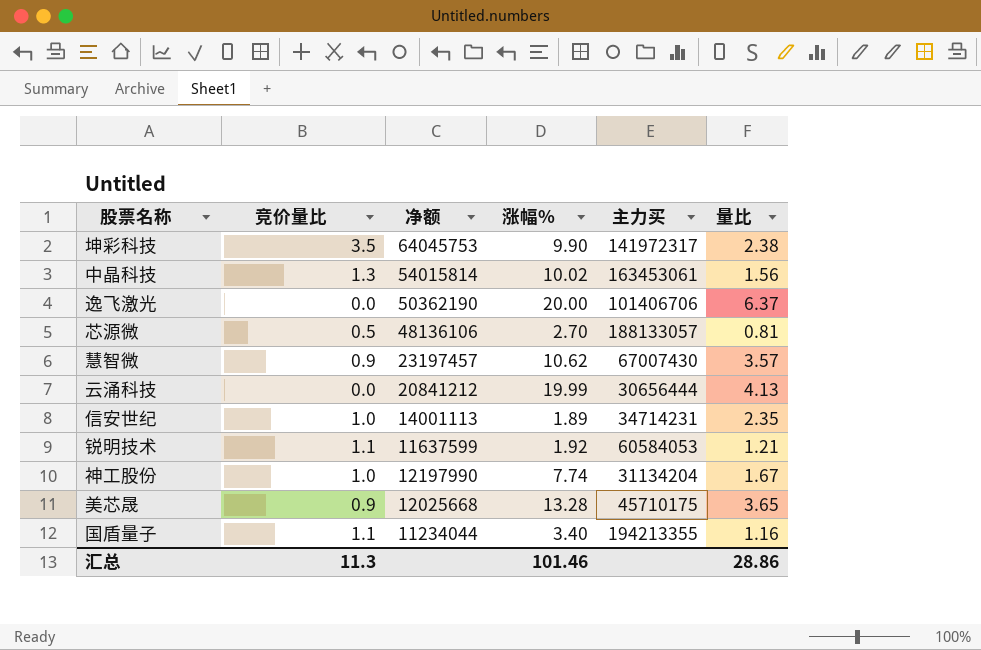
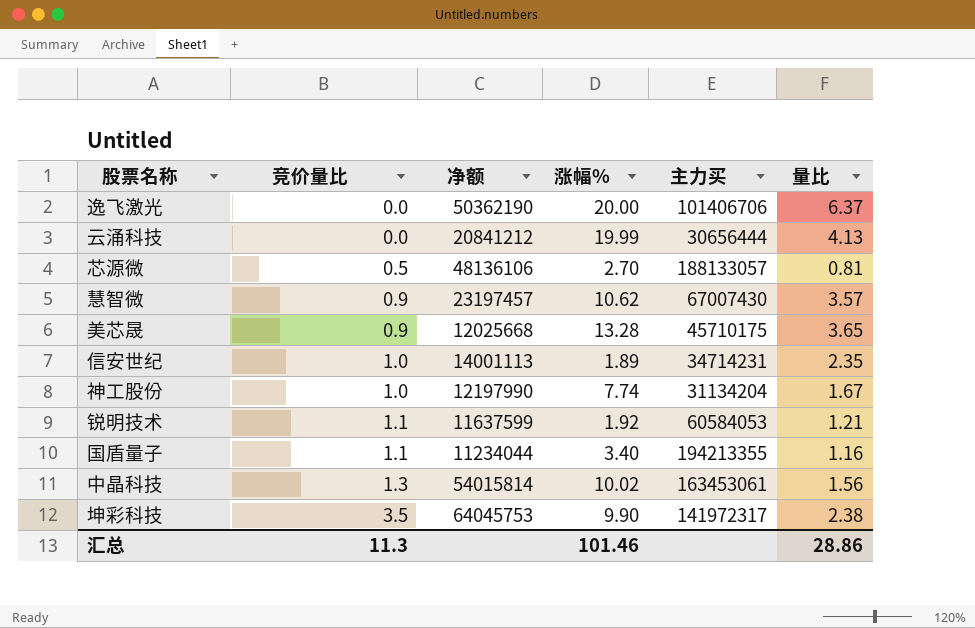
row order: none -> 竞价量比 ascending

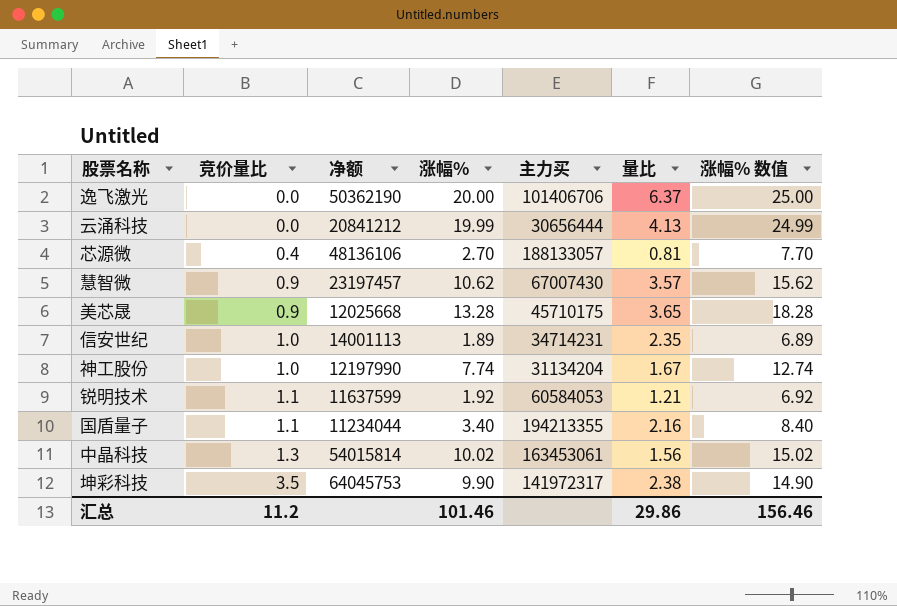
column 涨幅% 数值 | formula: none -> [涨幅%] + 5
芯源微 | 竞价量比: 0.5 -> 0.4
国盾量子 | 量比: 1.16 -> 2.16
汇总 | 竞价量比: 11.3 -> 11.2
汇总 | 量比: 28.86 -> 29.86

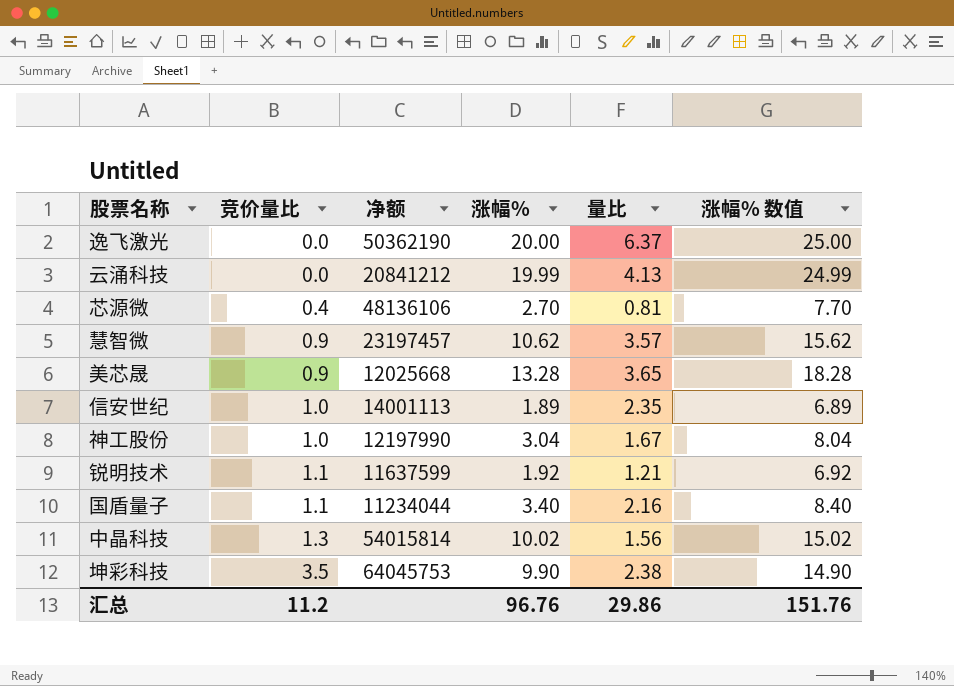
column 主力买 | position: 5 -> none
神工股份 | 涨幅%: 7.74 -> 3.04
神工股份 | 涨幅% 数值: 12.74 -> 8.04
汇总 | 涨幅%: 101.46 -> 96.76
汇总 | 涨幅% 数值: 156.46 -> 151.76

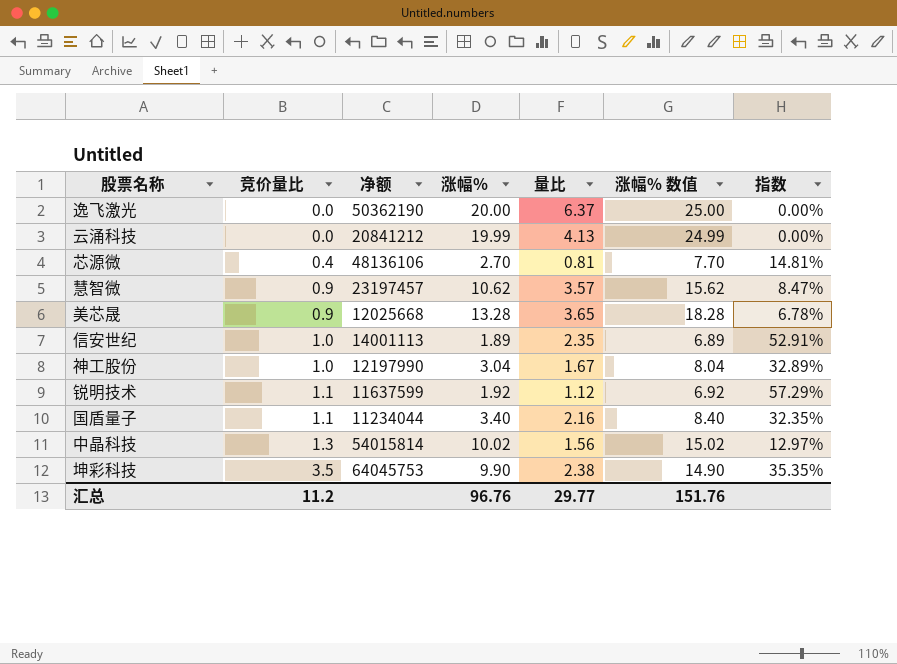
column 指数 | formula: none -> [竞价量比] / [涨幅%]
锐明技术 | 量比: 1.21 -> 1.12
汇总 | 量比: 29.86 -> 29.77

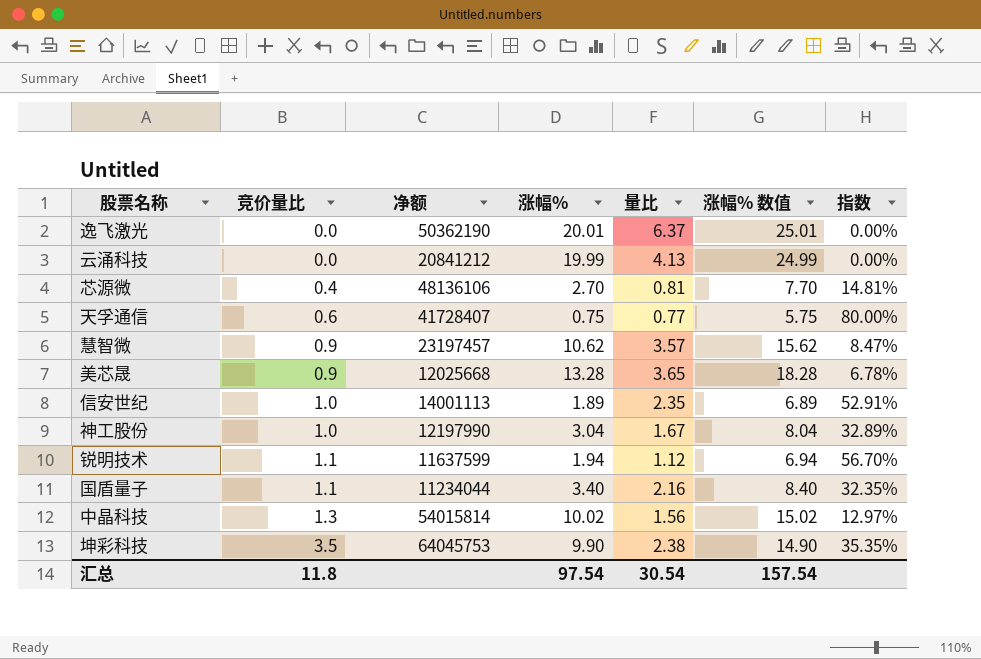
逸飞激光 | 涨幅%: 20.00 -> 20.01
逸飞激光 | 涨幅% 数值: 25.00 -> 25.01
row 天孚通信: none -> 0.6 | 41728407 | 0.75 | 0.77 | 5.75 | 80.00%
锐明技术 | 涨幅%: 1.92 -> 1.94
锐明技术 | 涨幅% 数值: 6.92 -> 6.94
锐明技术 | 指数: 57.29% -> 56.70%
汇总 | 竞价量比: 11.2 -> 11.8
汇总 | 涨幅%: 96.76 -> 97.54
汇总 | 量比: 29.77 -> 30.54
汇总 | 涨幅% 数值: 151.76 -> 157.54

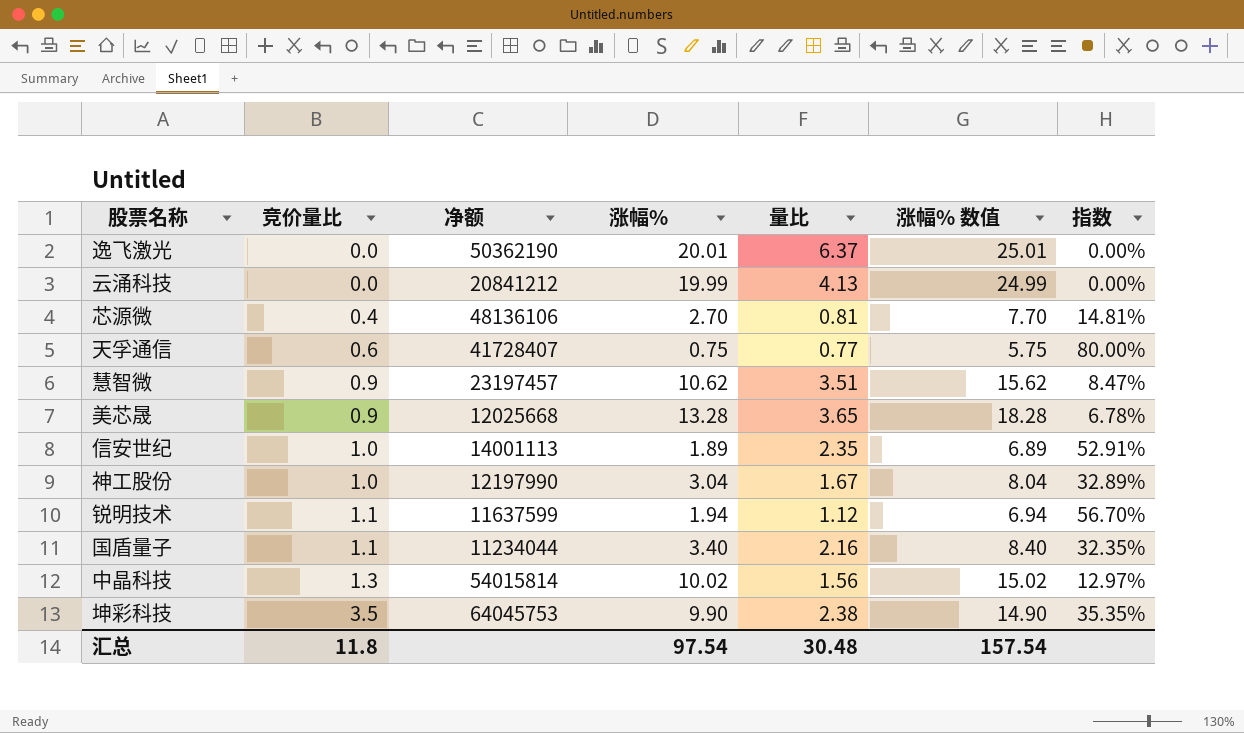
慧智微 | 量比: 3.57 -> 3.51
汇总 | 量比: 30.54 -> 30.48

